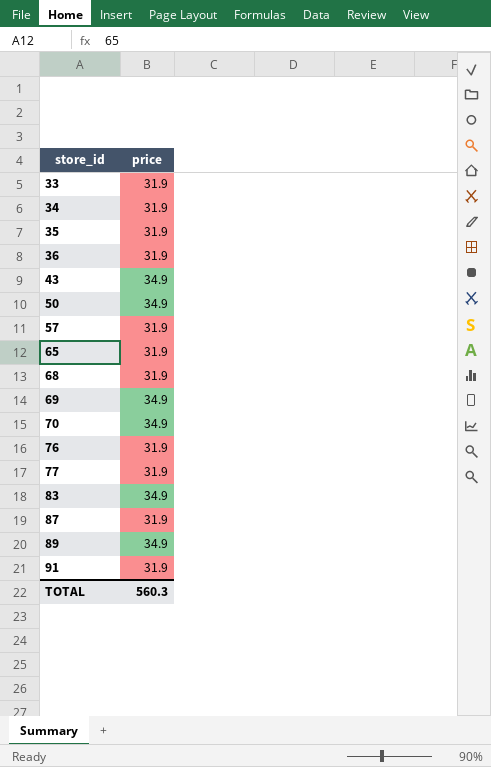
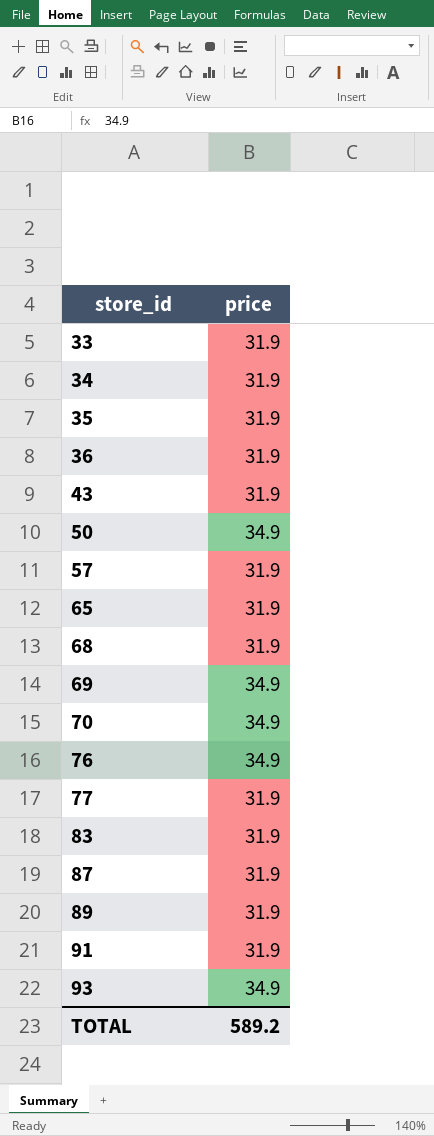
43 | price: 34.9 -> 31.9
76 | price: 31.9 -> 34.9
83 | price: 34.9 -> 31.9
89 | price: 34.9 -> 31.9
row 93: none -> 34.9
TOTAL | price: 560.3 -> 589.2

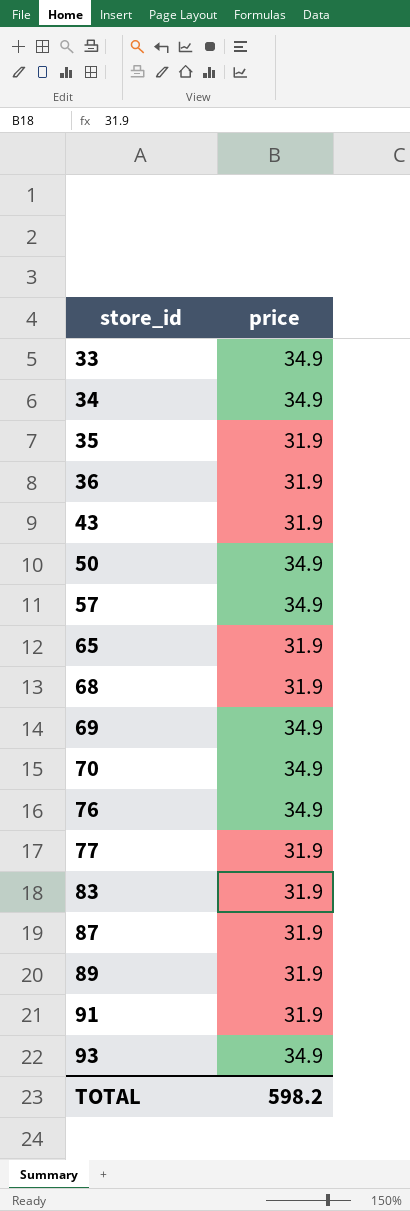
33 | price: 31.9 -> 34.9
34 | price: 31.9 -> 34.9
57 | price: 31.9 -> 34.9
TOTAL | price: 589.2 -> 598.2

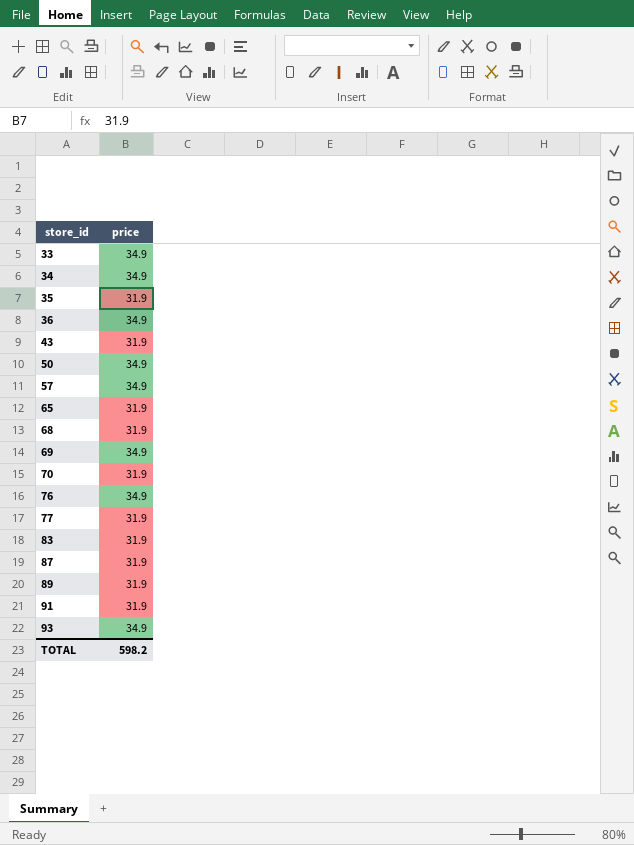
36 | price: 31.9 -> 34.9
70 | price: 34.9 -> 31.9

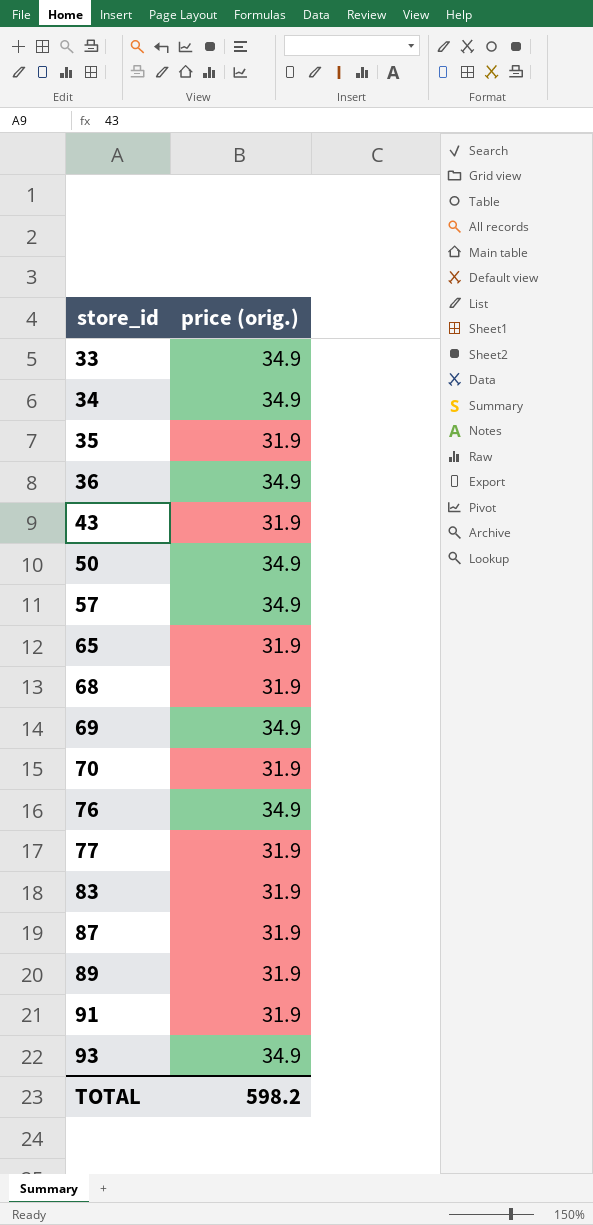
column name: price -> price (orig.)

